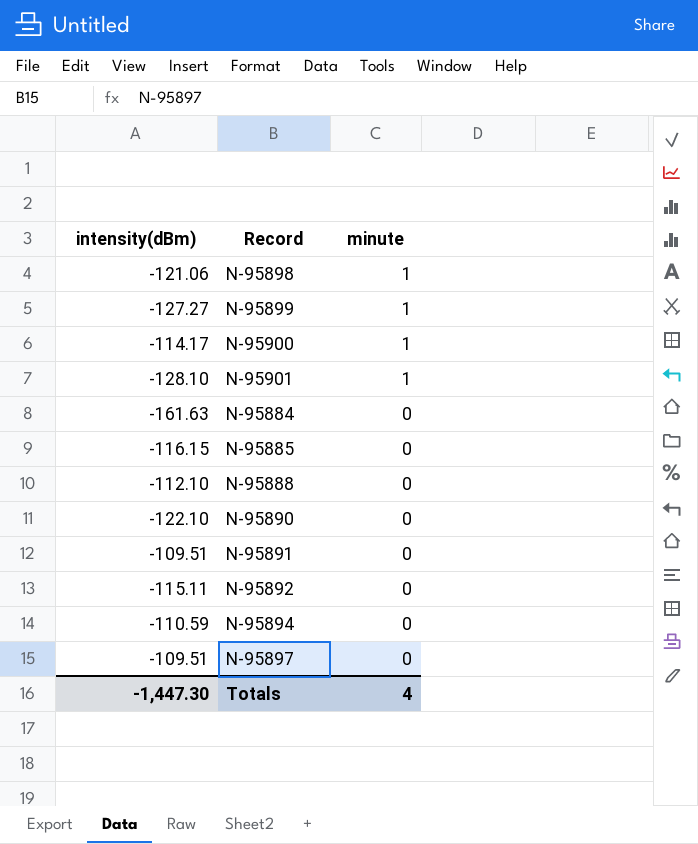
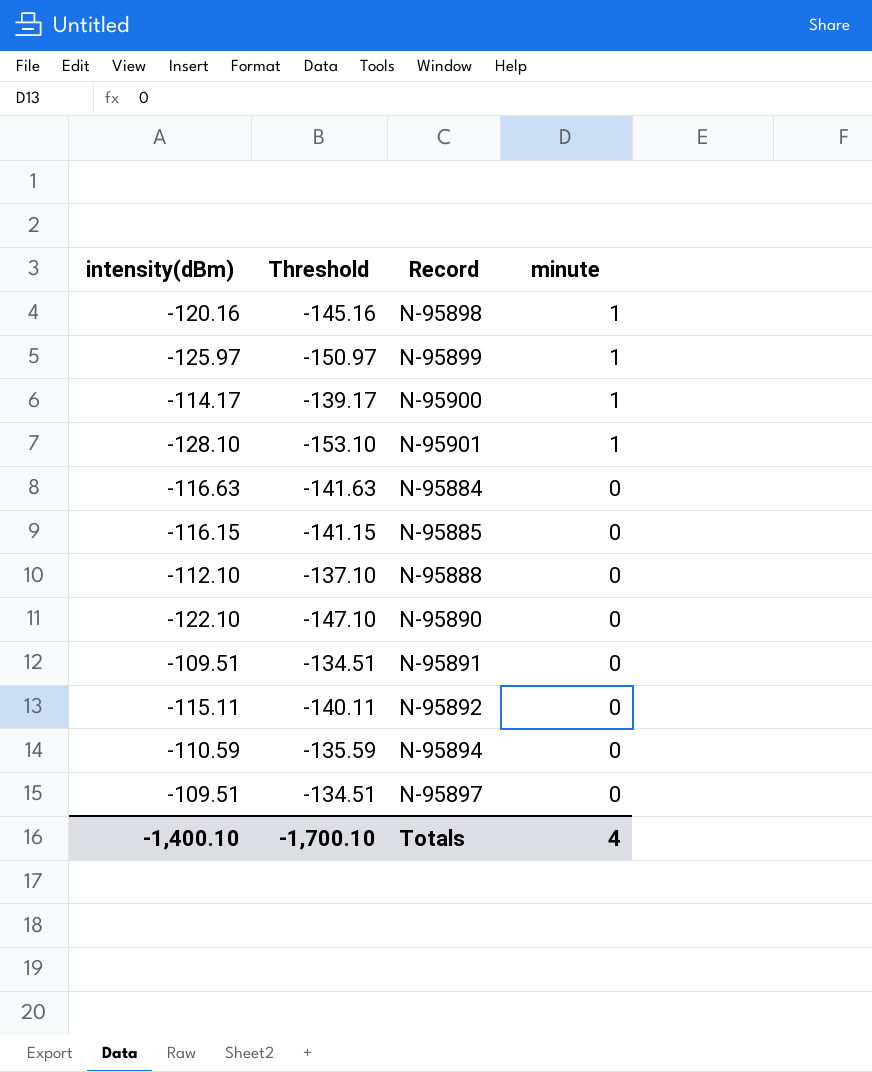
column Threshold | formula: none -> [intensity(dBm)] - 25
N-95898 | intensity(dBm): -121.06 -> -120.16
N-95899 | intensity(dBm): -127.27 -> -125.97
N-95884 | intensity(dBm): -161.63 -> -116.63
Totals | intensity(dBm): -1,447.30 -> -1,400.10

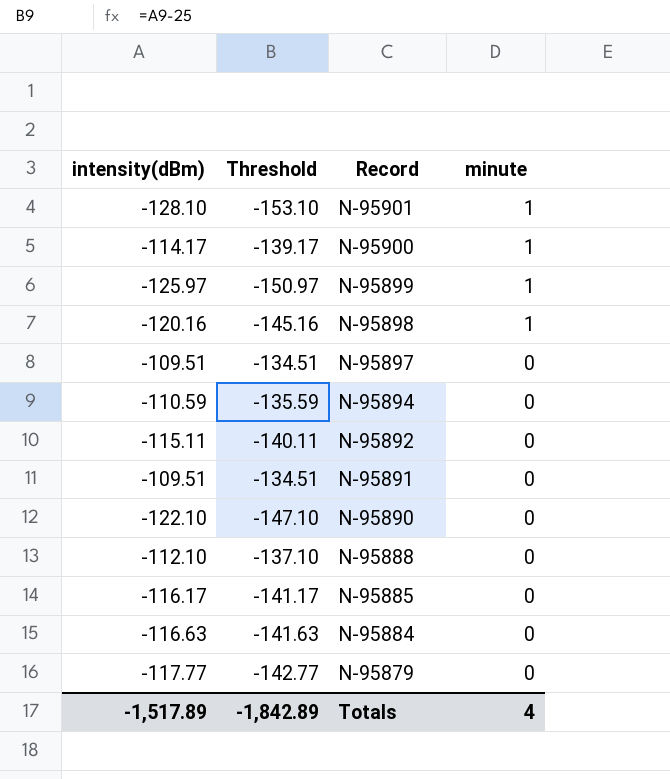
row order: minute descending -> Record descending
N-95885 | intensity(dBm): -116.15 -> -116.17
N-95885 | Threshold: -141.15 -> -141.17
row N-95879: none -> -117.77 | -142.77 | 0
Totals | intensity(dBm): -1,400.10 -> -1,517.89
Totals | Threshold: -1,700.10 -> -1,842.89

